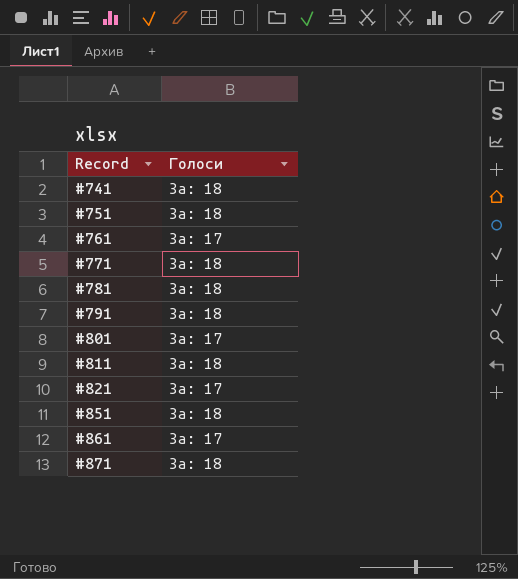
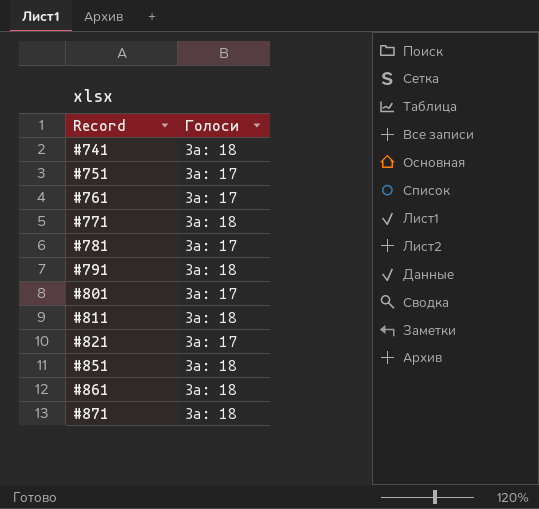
#751 | Голоси: За: 18 -> За: 17
#781 | Голоси: За: 18 -> За: 17
#861 | Голоси: За: 17 -> За: 18

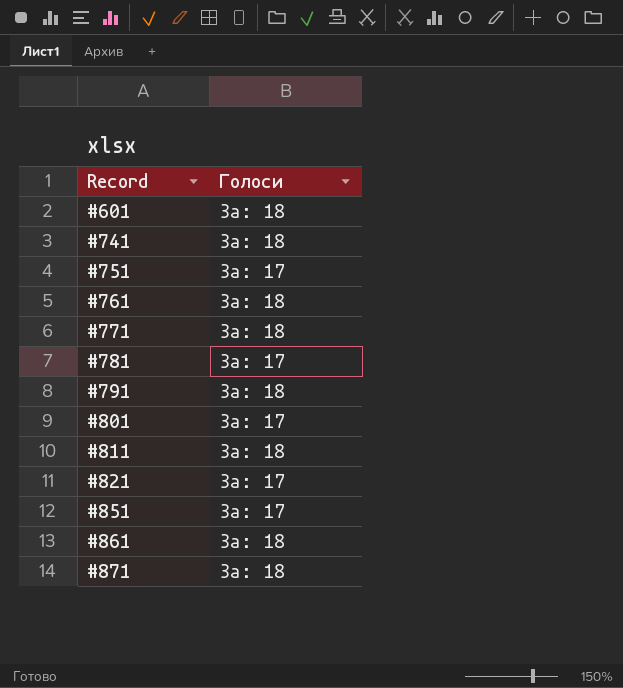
row #601: none -> За: 18
#761 | Голоси: За: 17 -> За: 18
#851 | Голоси: За: 18 -> За: 17

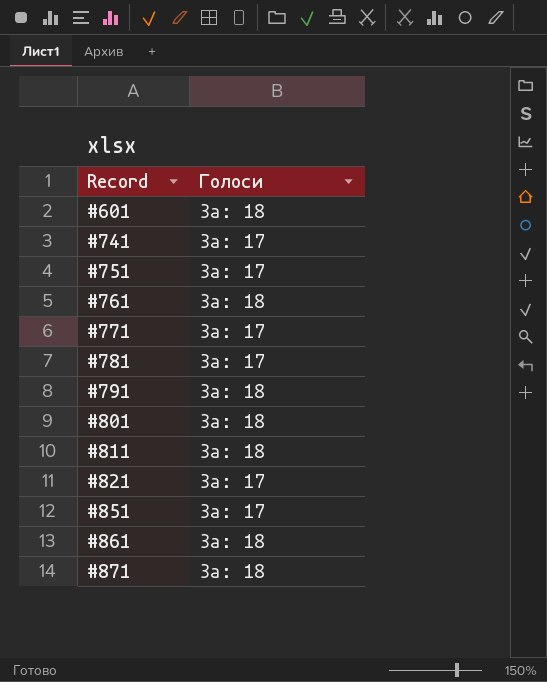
#741 | Голоси: За: 18 -> За: 17
#771 | Голоси: За: 18 -> За: 17
#801 | Голоси: За: 17 -> За: 18

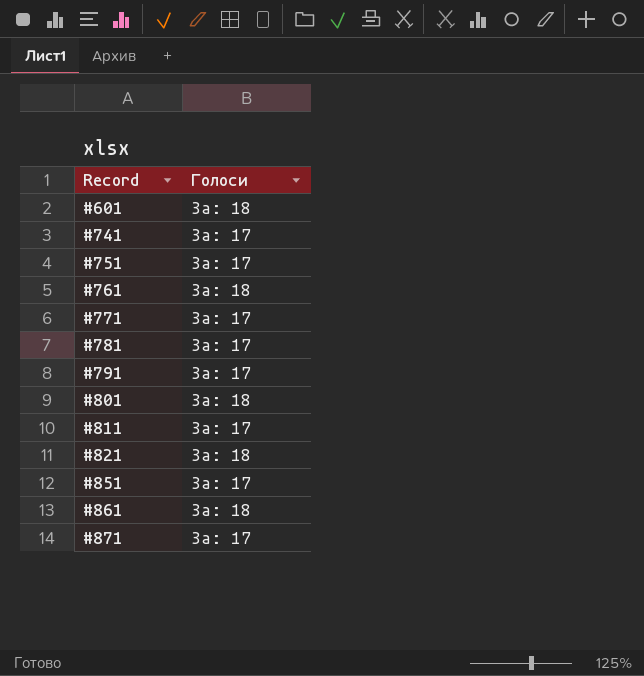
#791 | Голоси: За: 18 -> За: 17
#811 | Голоси: За: 18 -> За: 17
#821 | Голоси: За: 17 -> За: 18
#871 | Голоси: За: 18 -> За: 17

